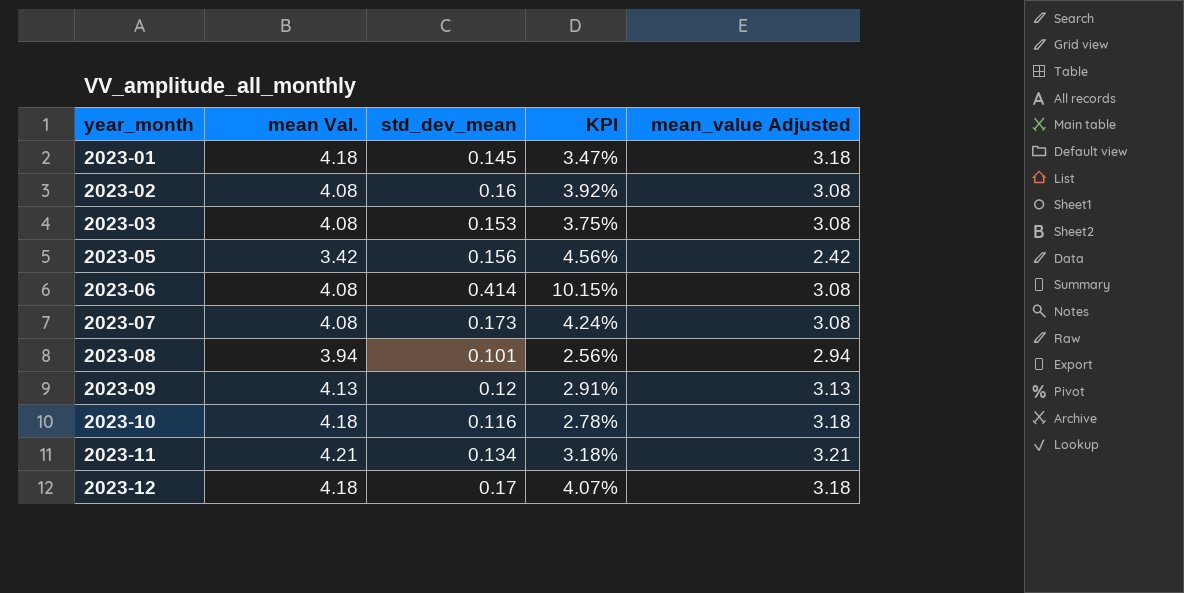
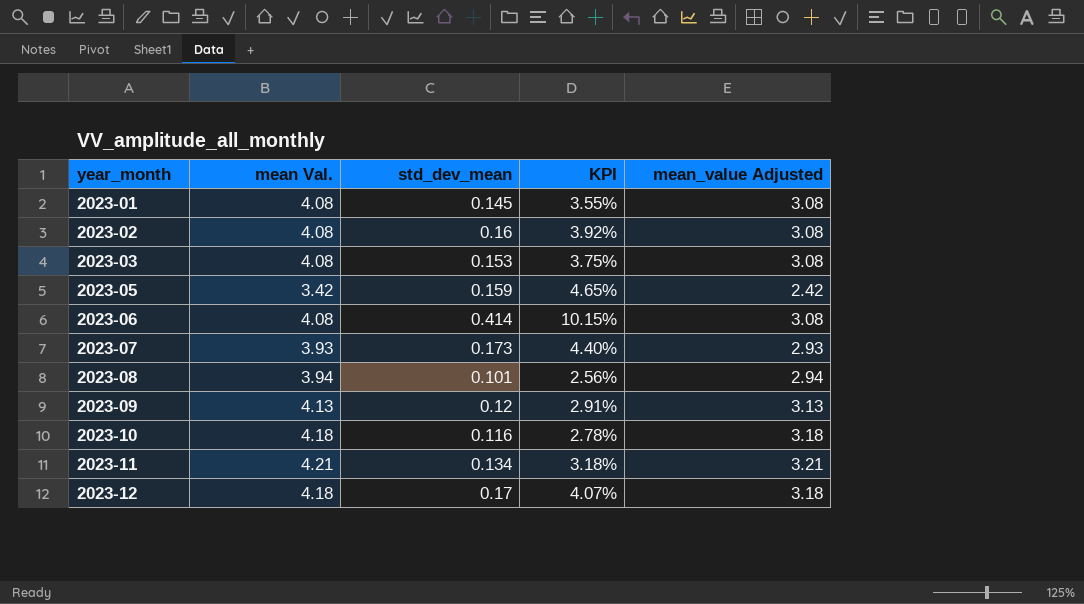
2023-01 | mean Val.: 4.18 -> 4.08
2023-01 | KPI: 3.47% -> 3.55%
2023-01 | mean_value Adjusted: 3.18 -> 3.08
2023-05 | std_dev_mean: 0.156 -> 0.159
2023-05 | KPI: 4.56% -> 4.65%
2023-07 | mean Val.: 4.08 -> 3.93
2023-07 | KPI: 4.24% -> 4.40%
2023-07 | mean_value Adjusted: 3.08 -> 2.93

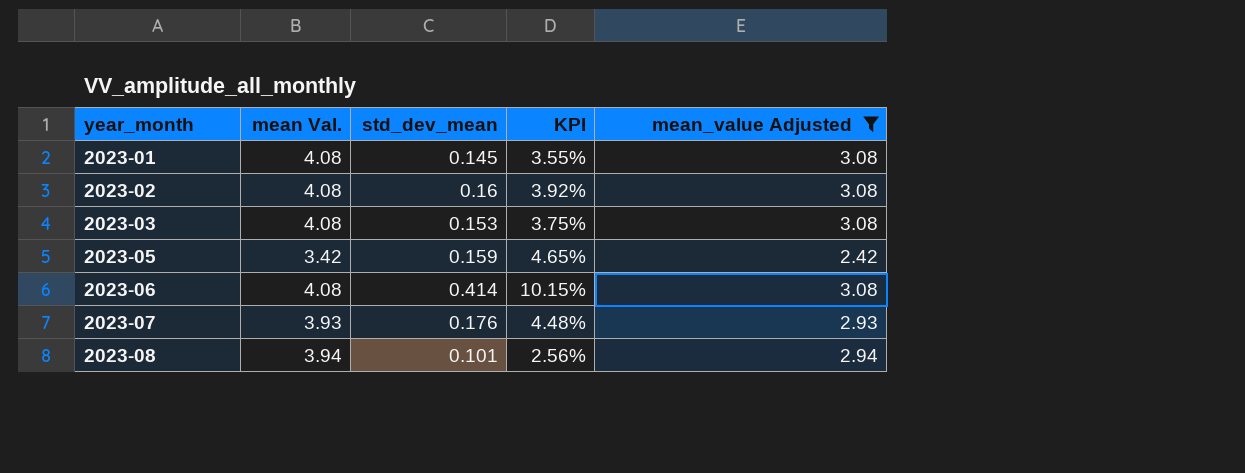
filter: none -> mean_value Adjusted <= 3.08
2023-07 | std_dev_mean: 0.173 -> 0.176
2023-07 | KPI: 4.40% -> 4.48%

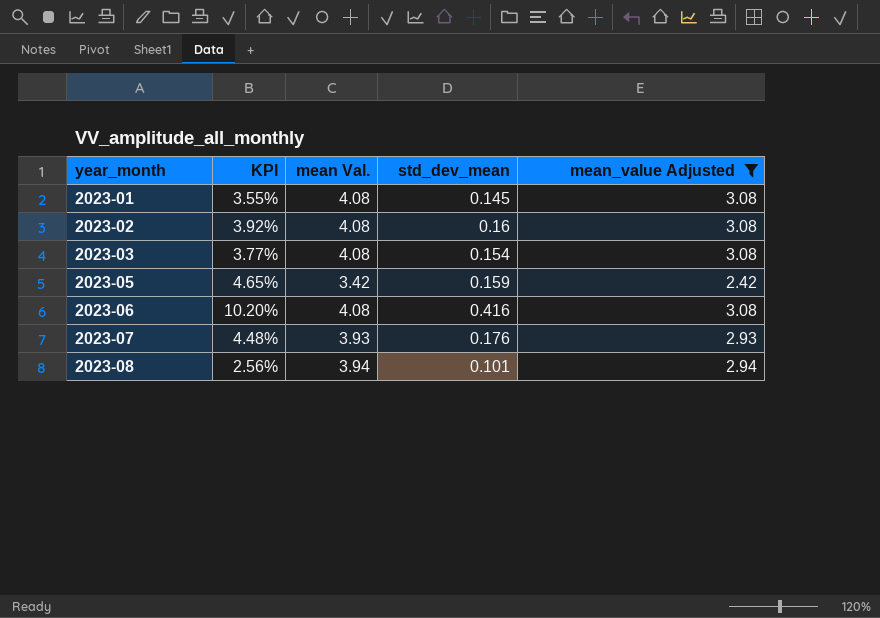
column KPI | position: 4 -> 2
2023-03 | KPI: 3.75% -> 3.77%
2023-03 | std_dev_mean: 0.153 -> 0.154
2023-06 | KPI: 10.15% -> 10.20%
2023-06 | std_dev_mean: 0.414 -> 0.416

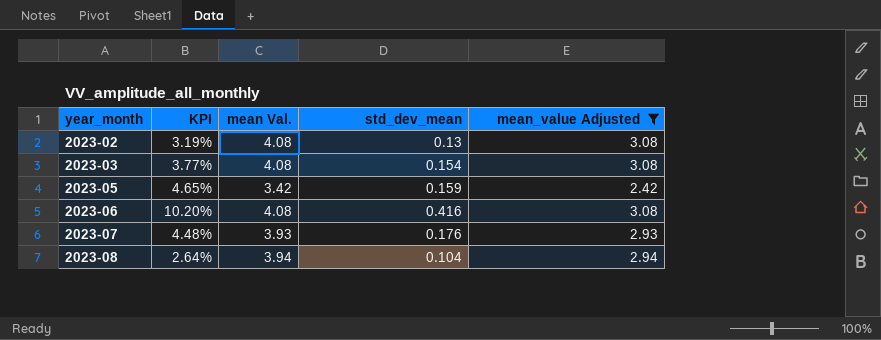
row 2023-01: 3.55% | 4.08 | 0.145 | 3.08 -> none
2023-02 | KPI: 3.92% -> 3.19%
2023-02 | std_dev_mean: 0.16 -> 0.13
2023-08 | KPI: 2.56% -> 2.64%
2023-08 | std_dev_mean: 0.101 -> 0.104

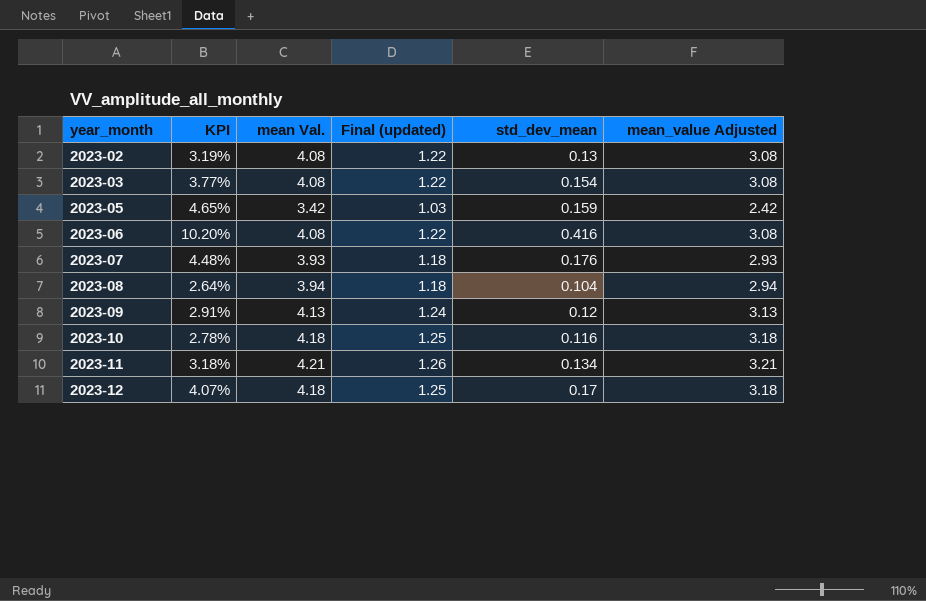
filter: mean_value Adjusted <= 3.08 -> none
column Final (updated) | formula: none -> [mean Val.] * 0.3

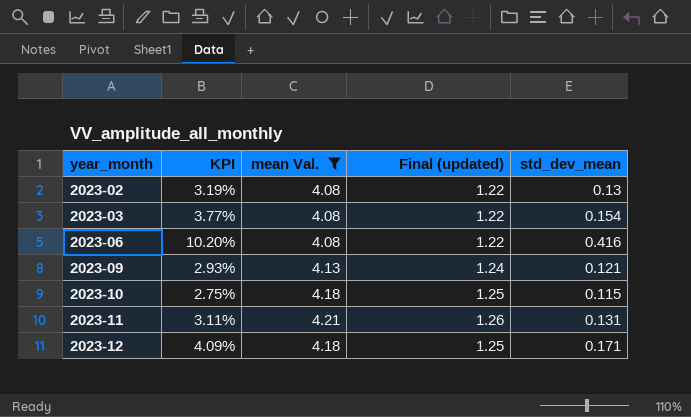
filter: none -> mean Val. >= 4.08
column mean_value Adjusted | formula: [mean Val.] - 1 -> none
2023-09 | KPI: 2.91% -> 2.93%
2023-09 | std_dev_mean: 0.12 -> 0.121
2023-10 | KPI: 2.78% -> 2.75%
2023-10 | std_dev_mean: 0.116 -> 0.115
2023-11 | KPI: 3.18% -> 3.11%
2023-11 | std_dev_mean: 0.134 -> 0.131
2023-12 | KPI: 4.07% -> 4.09%
2023-12 | std_dev_mean: 0.17 -> 0.171

